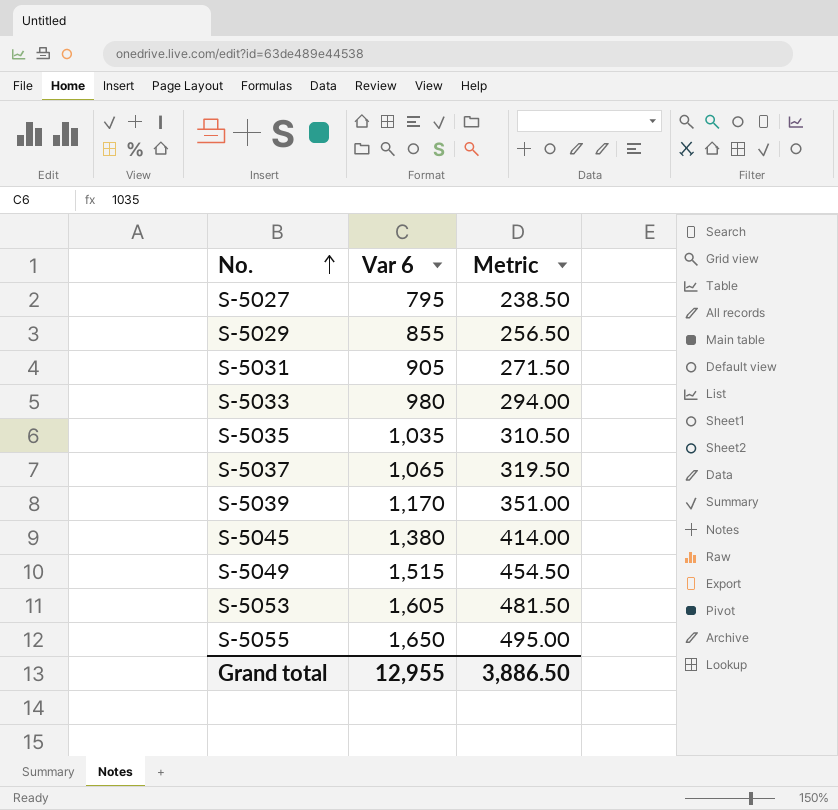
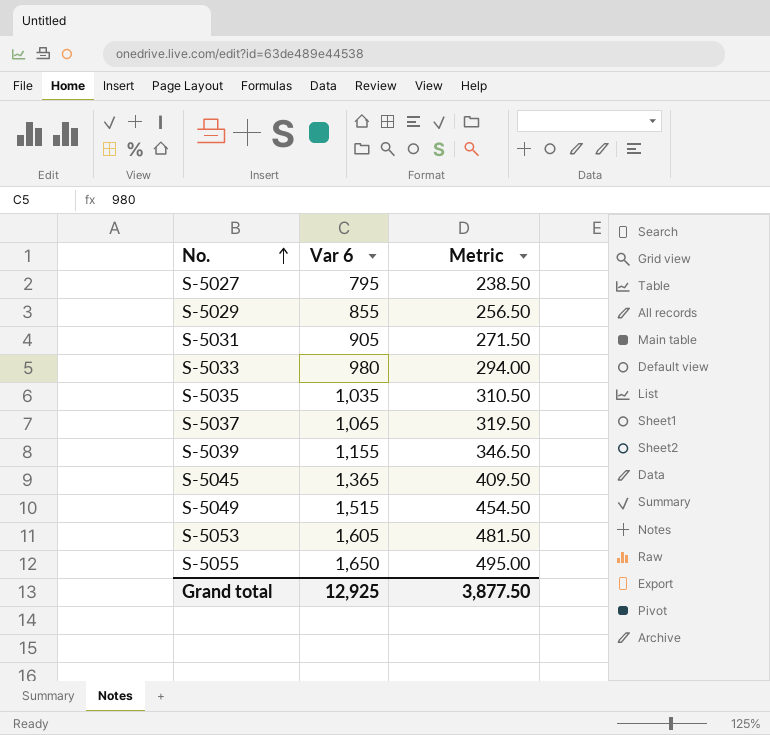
S-5039 | Var 6: 1,170 -> 1,155
S-5039 | Metric: 351.00 -> 346.50
S-5045 | Var 6: 1,380 -> 1,365
S-5045 | Metric: 414.00 -> 409.50
Grand total | Var 6: 12,955 -> 12,925
Grand total | Metric: 3,886.50 -> 3,877.50

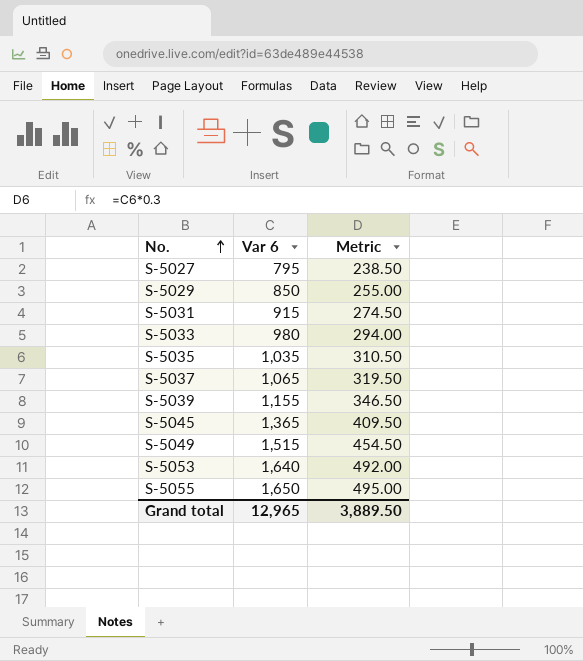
S-5029 | Var 6: 855 -> 850
S-5029 | Metric: 256.50 -> 255.00
S-5031 | Var 6: 905 -> 915
S-5031 | Metric: 271.50 -> 274.50
S-5053 | Var 6: 1,605 -> 1,640
S-5053 | Metric: 481.50 -> 492.00
Grand total | Var 6: 12,925 -> 12,965
Grand total | Metric: 3,877.50 -> 3,889.50

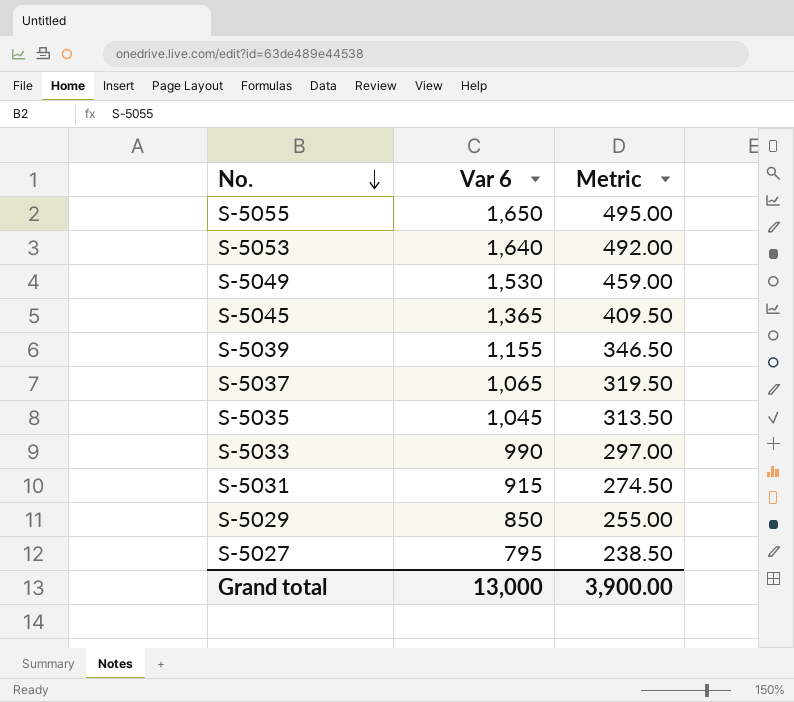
row order: No. ascending -> No. descending
S-5049 | Var 6: 1,515 -> 1,530
S-5049 | Metric: 454.50 -> 459.00
S-5035 | Var 6: 1,035 -> 1,045
S-5035 | Metric: 310.50 -> 313.50
S-5033 | Var 6: 980 -> 990
S-5033 | Metric: 294.00 -> 297.00
Grand total | Var 6: 12,965 -> 13,000
Grand total | Metric: 3,889.50 -> 3,900.00

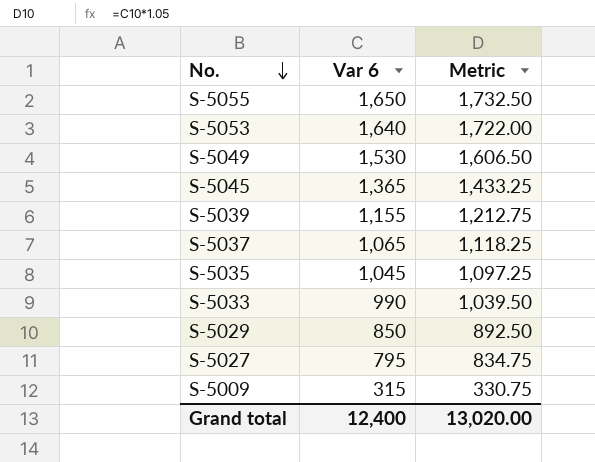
column Metric | formula: [Var 6] * 0.3 -> [Var 6] * 1.05
row S-5031: 915 | 274.50 -> none
row S-5009: none -> 315 | 330.75
Grand total | Var 6: 13,000 -> 12,400
Grand total | Metric: 3,900.00 -> 13,020.00

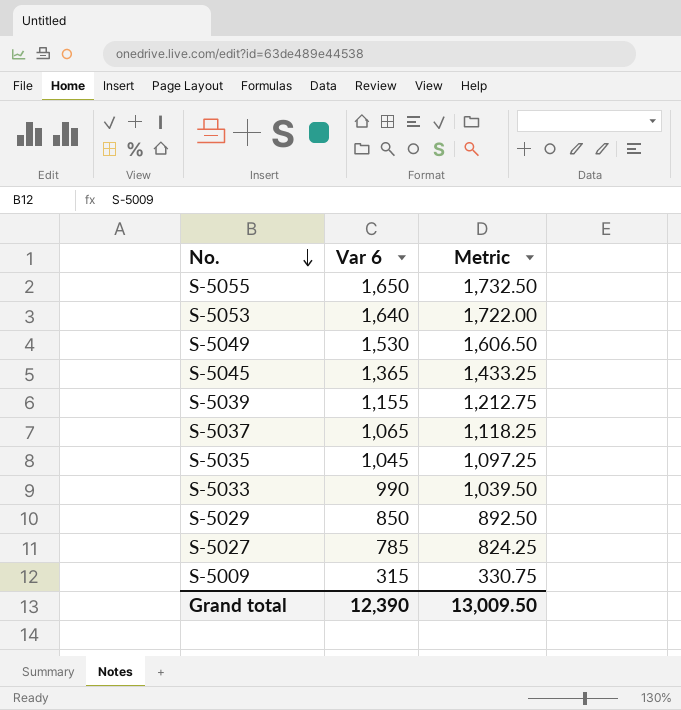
S-5027 | Var 6: 795 -> 785
S-5027 | Metric: 834.75 -> 824.25
Grand total | Var 6: 12,400 -> 12,390
Grand total | Metric: 13,020.00 -> 13,009.50

